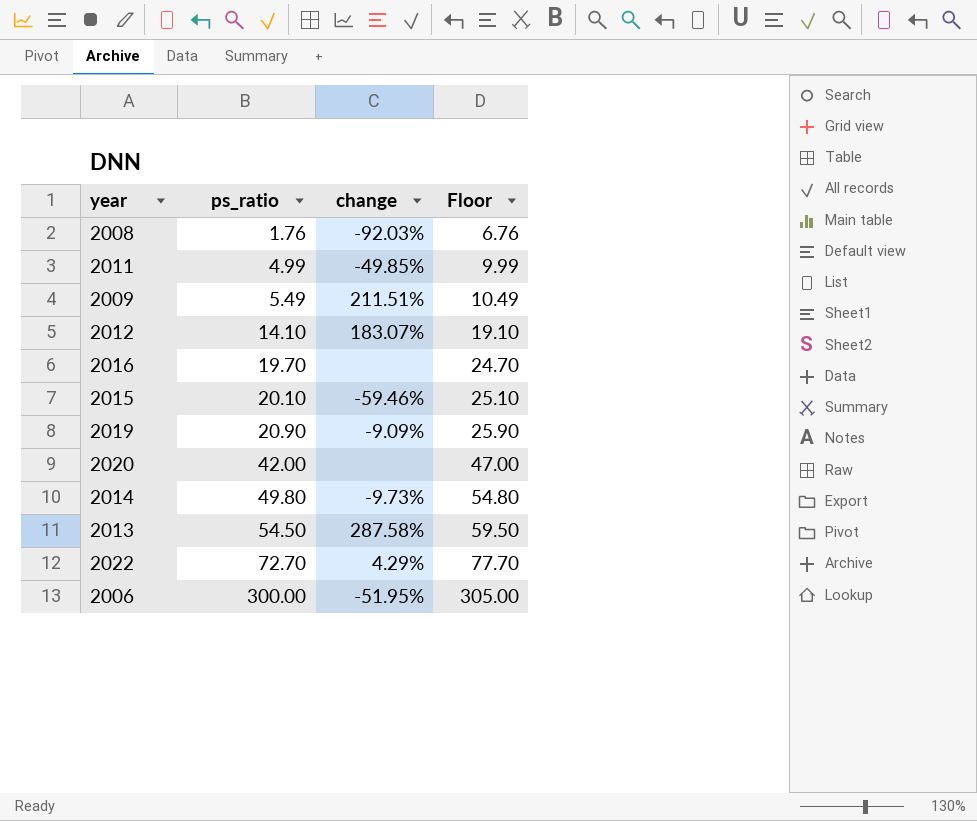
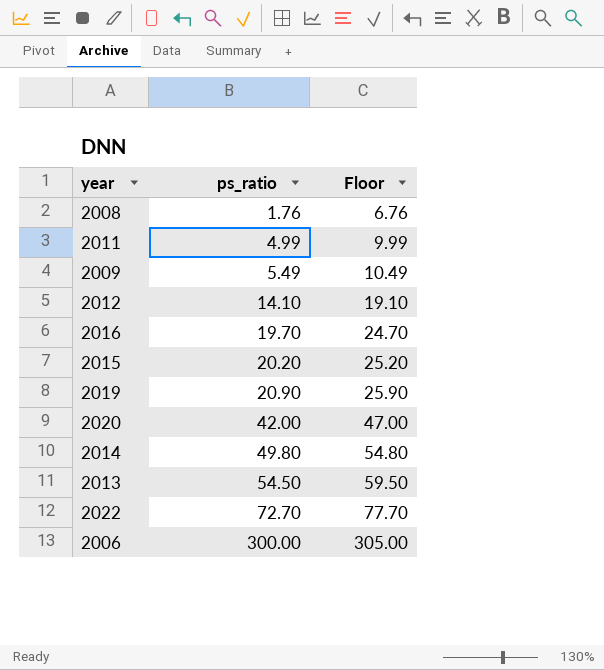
column change | position: 3 -> none
2015 | ps_ratio: 20.10 -> 20.20
2015 | Floor: 25.10 -> 25.20

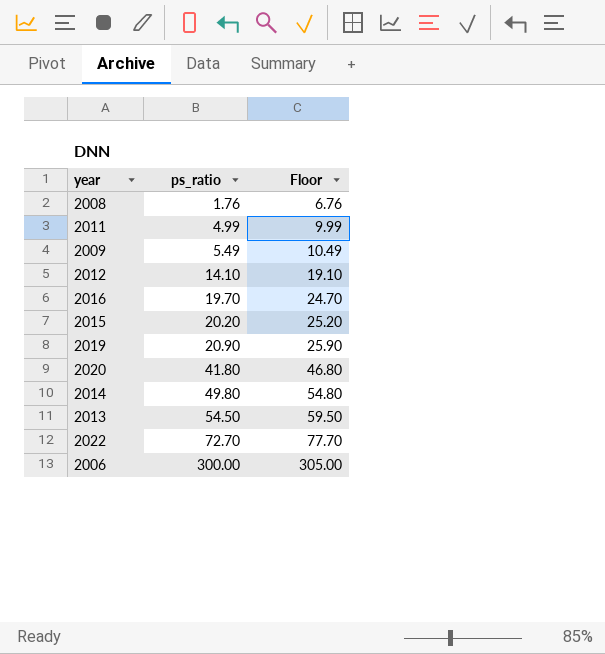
2020 | ps_ratio: 42.00 -> 41.80
2020 | Floor: 47.00 -> 46.80

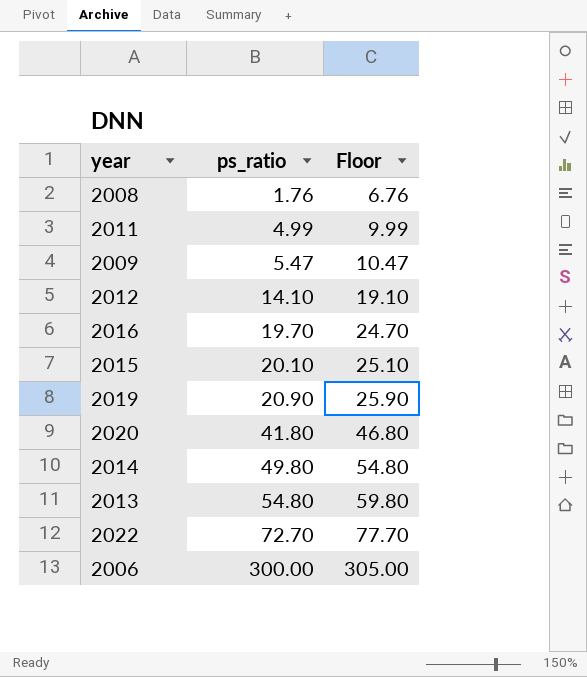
2009 | ps_ratio: 5.49 -> 5.47
2009 | Floor: 10.49 -> 10.47
2015 | ps_ratio: 20.20 -> 20.10
2015 | Floor: 25.20 -> 25.10
2013 | ps_ratio: 54.50 -> 54.80
2013 | Floor: 59.50 -> 59.80

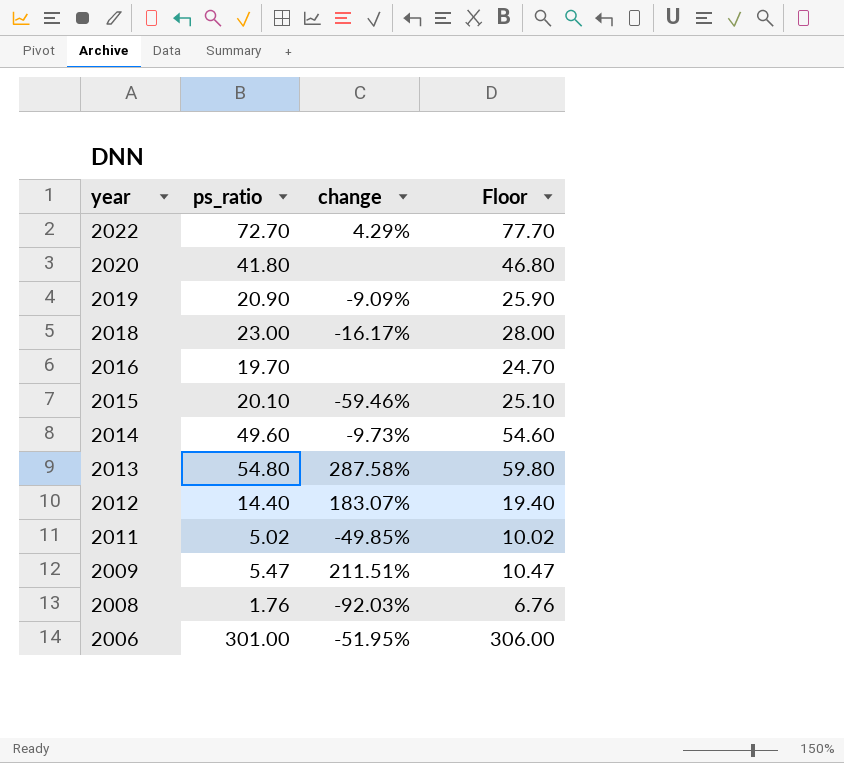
row order: ps_ratio ascending -> year descending
column change | position: none -> 3
row 2018: none -> 23.00 | -16.17% | 28.00
2014 | ps_ratio: 49.80 -> 49.60
2014 | Floor: 54.80 -> 54.60
2012 | ps_ratio: 14.10 -> 14.40
2012 | Floor: 19.10 -> 19.40
2011 | ps_ratio: 4.99 -> 5.02
2011 | Floor: 9.99 -> 10.02
2006 | ps_ratio: 300.00 -> 301.00
2006 | Floor: 305.00 -> 306.00

